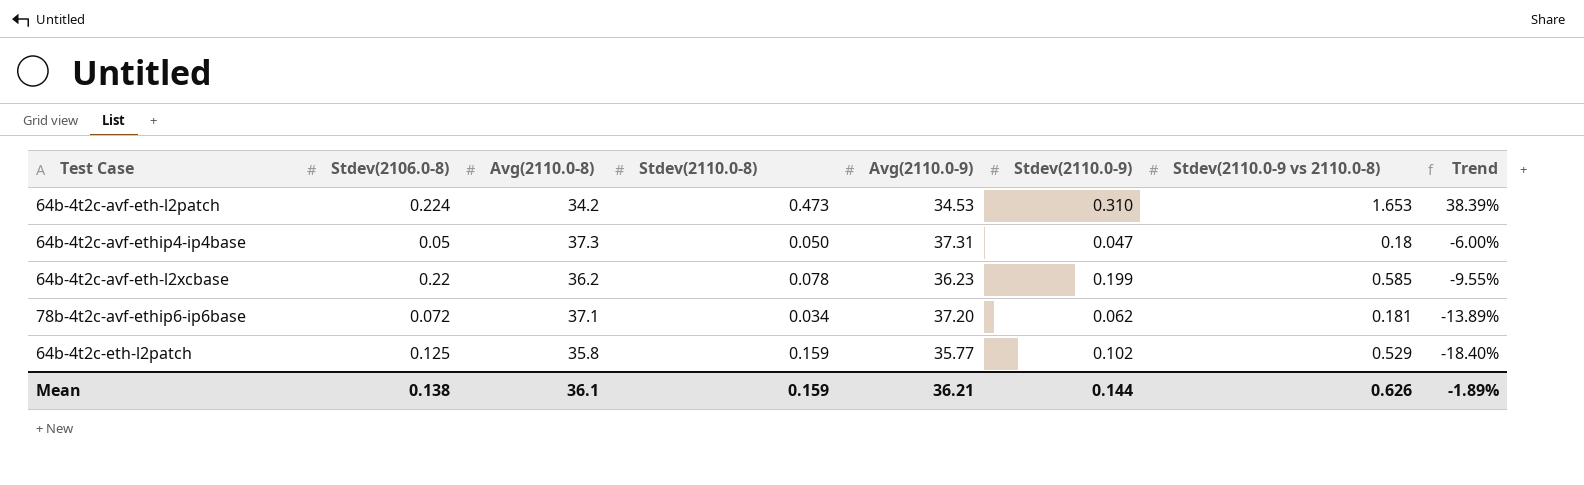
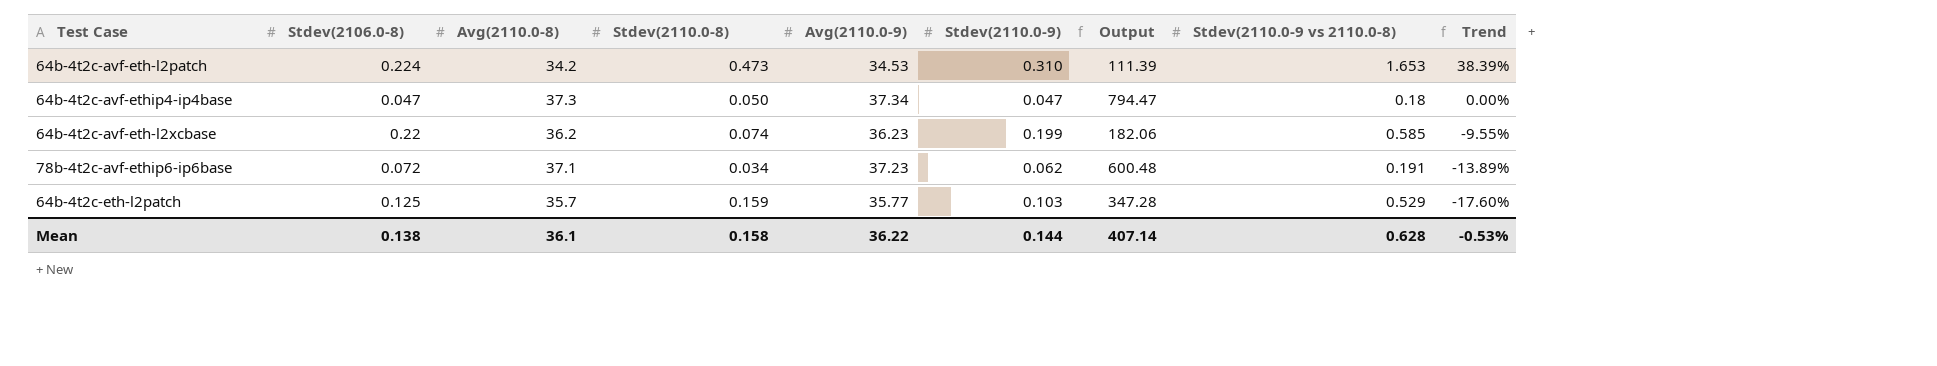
column Output | formula: none -> [Avg(2110.0-9)] / [Stdev(2110.0-9)]
64b-4t2c-avf-ethip4-ip4base | Stdev(2106.0-8): 0.05 -> 0.047
64b-4t2c-avf-ethip4-ip4base | Avg(2110.0-9): 37.31 -> 37.34
64b-4t2c-avf-ethip4-ip4base | Trend: -6.00% -> 0.00%
64b-4t2c-avf-eth-l2xcbase | Stdev(2110.0-8): 0.078 -> 0.074
78b-4t2c-avf-ethip6-ip6base | Avg(2110.0-9): 37.20 -> 37.23
78b-4t2c-avf-ethip6-ip6base | Stdev(2110.0-9 vs 2110.0-8): 0.181 -> 0.191
64b-4t2c-eth-l2patch | Avg(2110.0-8): 35.8 -> 35.7
64b-4t2c-eth-l2patch | Stdev(2110.0-9): 0.102 -> 0.103
64b-4t2c-eth-l2patch | Trend: -18.40% -> -17.60%
Mean | Stdev(2110.0-8): 0.159 -> 0.158
Mean | Avg(2110.0-9): 36.21 -> 36.22
Mean | Stdev(2110.0-9 vs 2110.0-8): 0.626 -> 0.628
Mean | Trend: -1.89% -> -0.53%

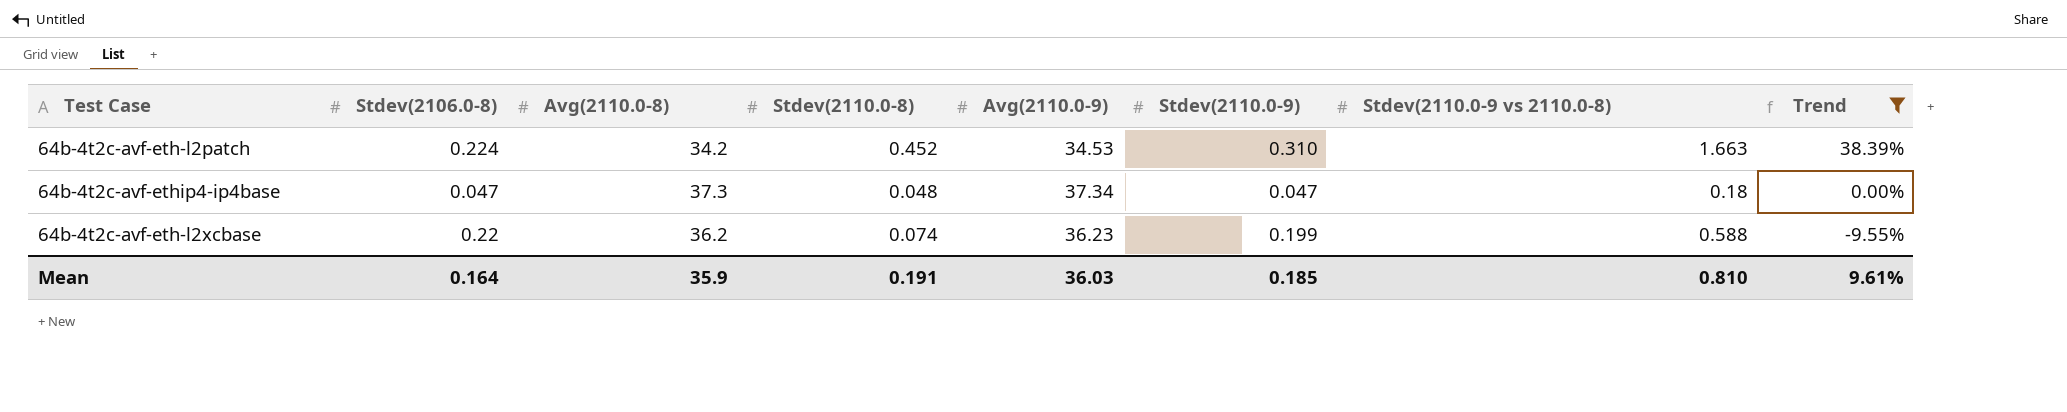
filter: none -> Trend >= -9.55%
column Output | formula: [Avg(2110.0-9)] / [Stdev(2110.0-9)] -> none
64b-4t2c-avf-eth-l2patch | Stdev(2110.0-8): 0.473 -> 0.452
64b-4t2c-avf-eth-l2patch | Stdev(2110.0-9 vs 2110.0-8): 1.653 -> 1.663
64b-4t2c-avf-ethip4-ip4base | Stdev(2110.0-8): 0.050 -> 0.048
64b-4t2c-avf-eth-l2xcbase | Stdev(2110.0-9 vs 2110.0-8): 0.585 -> 0.588
Mean | Stdev(2106.0-8): 0.138 -> 0.164
Mean | Avg(2110.0-8): 36.1 -> 35.9
Mean | Stdev(2110.0-8): 0.158 -> 0.191
Mean | Avg(2110.0-9): 36.22 -> 36.03
Mean | Stdev(2110.0-9): 0.144 -> 0.185
Mean | Stdev(2110.0-9 vs 2110.0-8): 0.628 -> 0.810
Mean | Trend: -0.53% -> 9.61%

